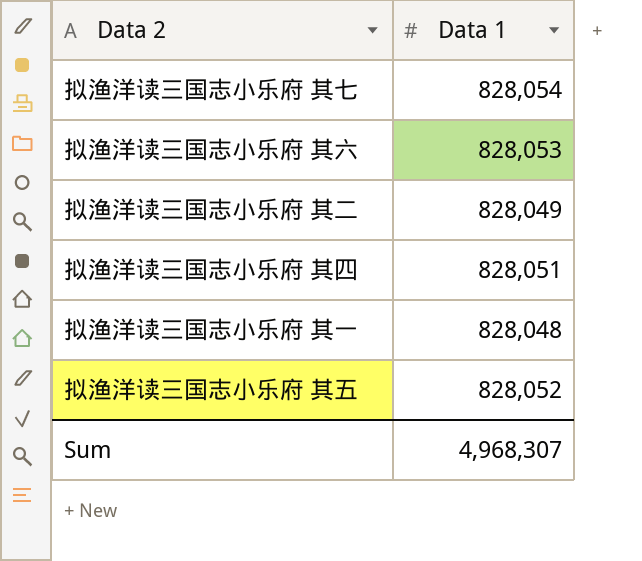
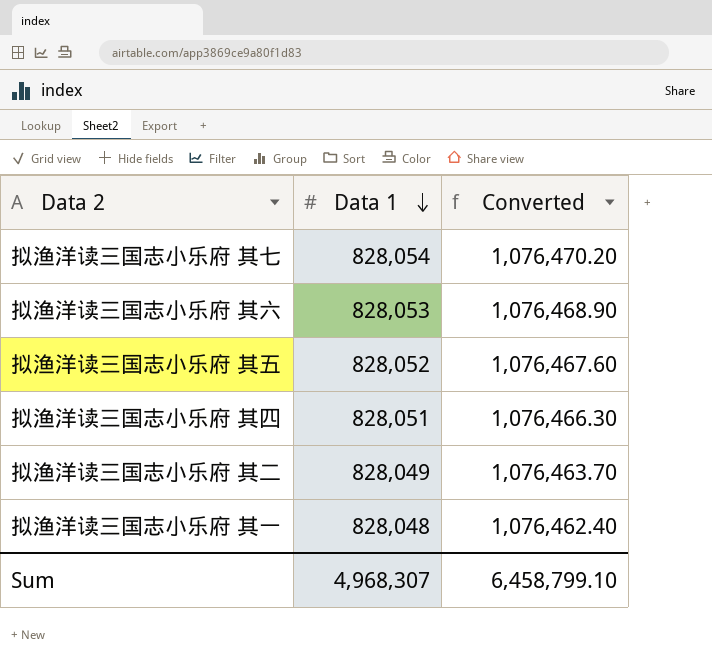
row order: none -> Data 1 descending
column Converted | formula: none -> [Data 1] * 1.3

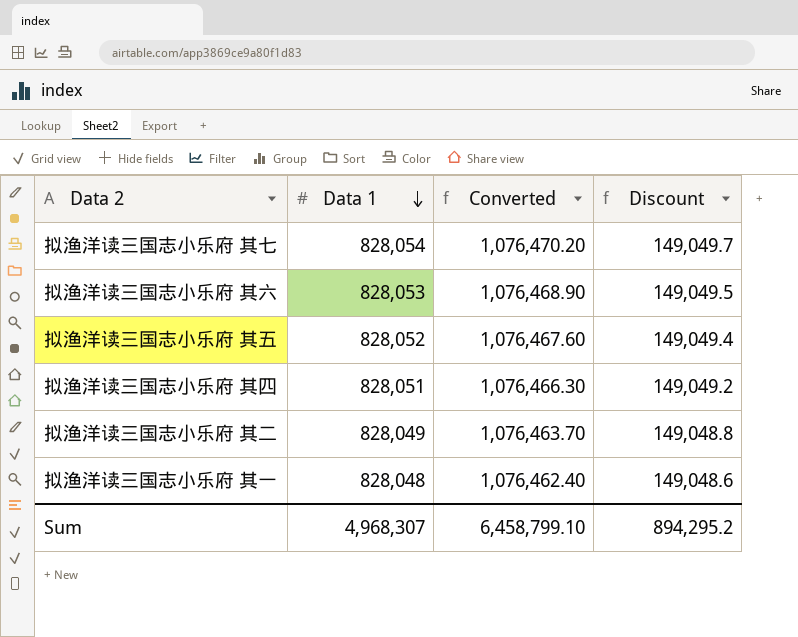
column Discount | formula: none -> [Data 1] * 0.18

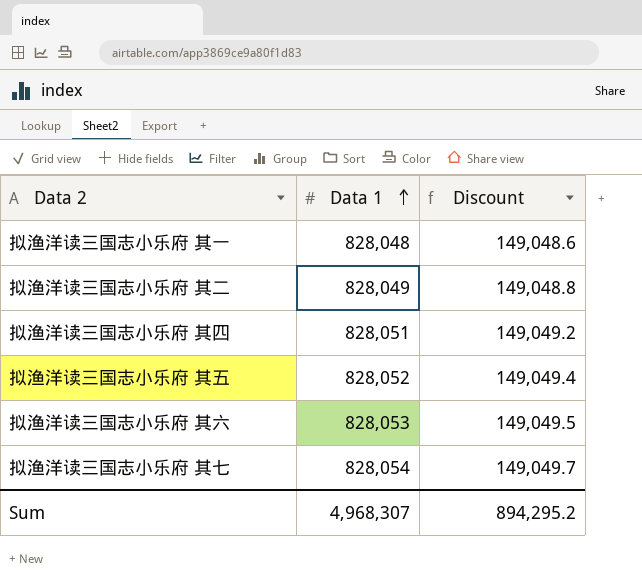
row order: Data 1 descending -> Data 1 ascending
column Converted | formula: [Data 1] * 1.3 -> none

